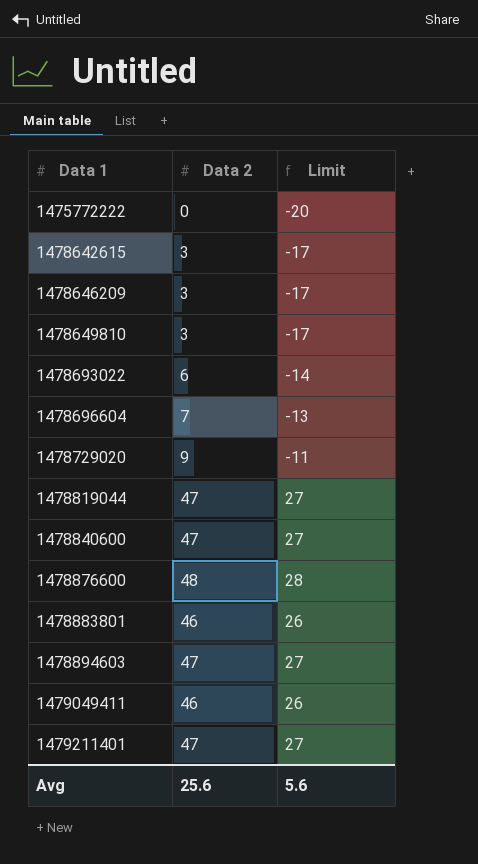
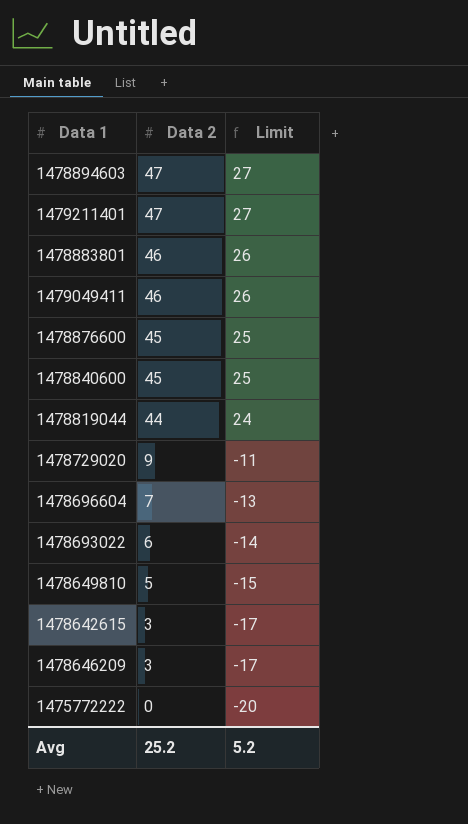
row order: Data 1 ascending -> Data 2 descending
1478876600 | Data 2: 48 -> 45
1478876600 | Limit: 28 -> 25
1478840600 | Data 2: 47 -> 45
1478840600 | Limit: 27 -> 25
1478819044 | Data 2: 47 -> 44
1478819044 | Limit: 27 -> 24
1478649810 | Data 2: 3 -> 5
1478649810 | Limit: -17 -> -15
Avg | Data 2: 25.6 -> 25.2
Avg | Limit: 5.6 -> 5.2

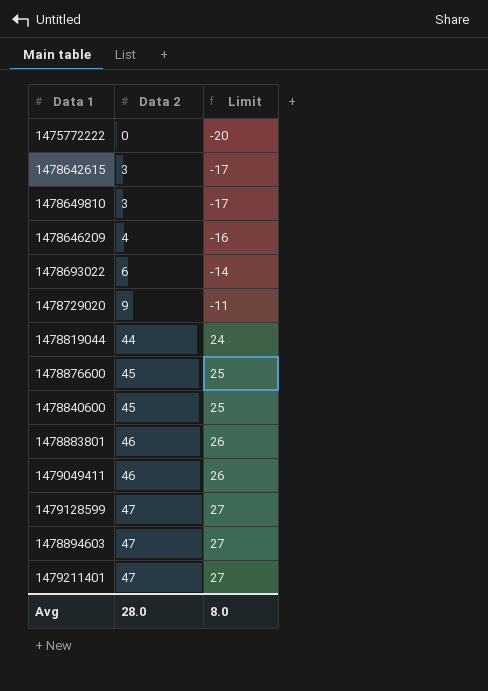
row order: Data 2 descending -> Data 2 ascending
row 1478696604: 7 | -13 -> none
1478649810 | Data 2: 5 -> 3
1478649810 | Limit: -15 -> -17
1478646209 | Data 2: 3 -> 4
1478646209 | Limit: -17 -> -16
row 1479128599: none -> 47 | 27
Avg | Data 2: 25.2 -> 28.0
Avg | Limit: 5.2 -> 8.0

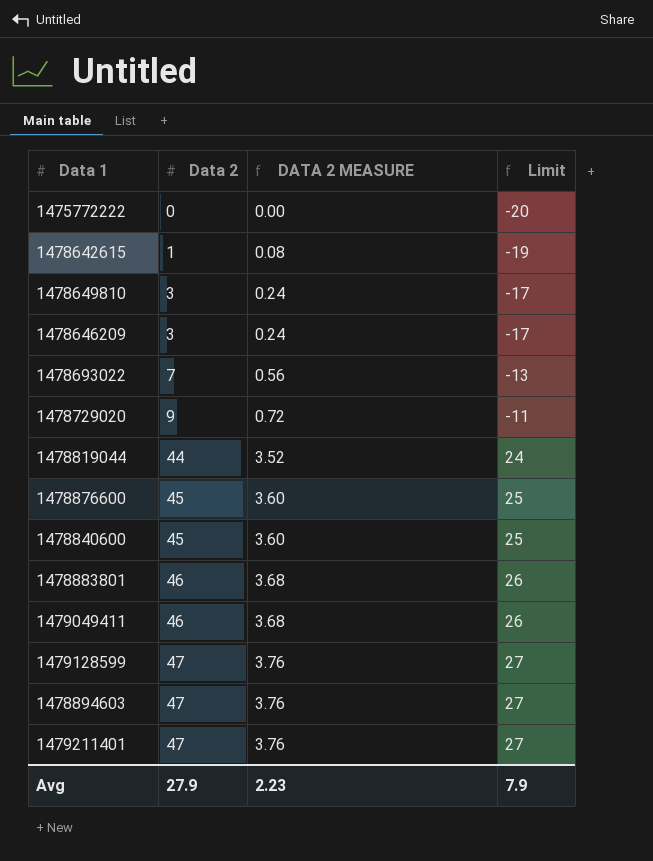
column DATA 2 MEASURE | formula: none -> [Data 2] * 0.08
1478642615 | Data 2: 3 -> 1
1478642615 | Limit: -17 -> -19
1478646209 | Data 2: 4 -> 3
1478646209 | Limit: -16 -> -17
1478693022 | Data 2: 6 -> 7
1478693022 | Limit: -14 -> -13
Avg | Data 2: 28.0 -> 27.9
Avg | Limit: 8.0 -> 7.9

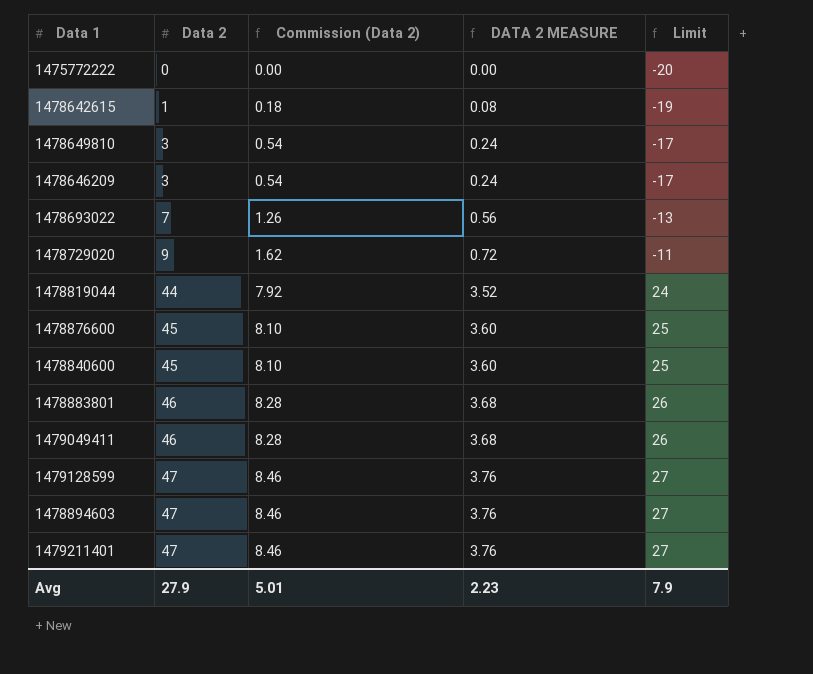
column Commission (Data 2) | formula: none -> [Data 2] * 0.18

